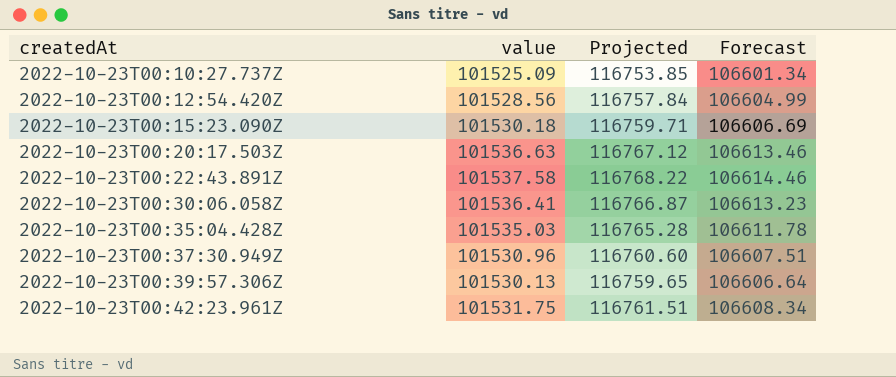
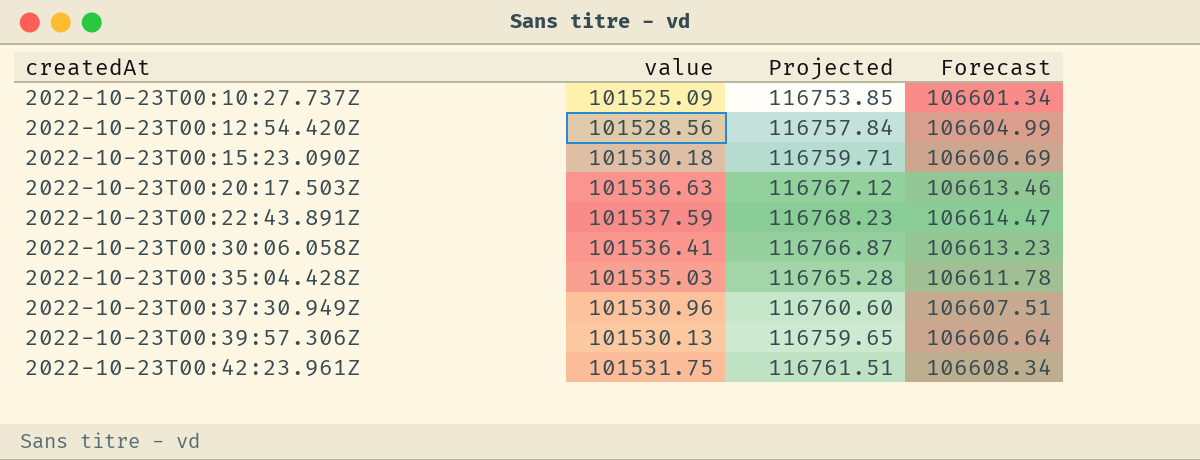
2022-10-23T00:22:43.891Z | value: 101537.58 -> 101537.59
2022-10-23T00:22:43.891Z | Projected: 116768.22 -> 116768.23
2022-10-23T00:22:43.891Z | Forecast: 106614.46 -> 106614.47

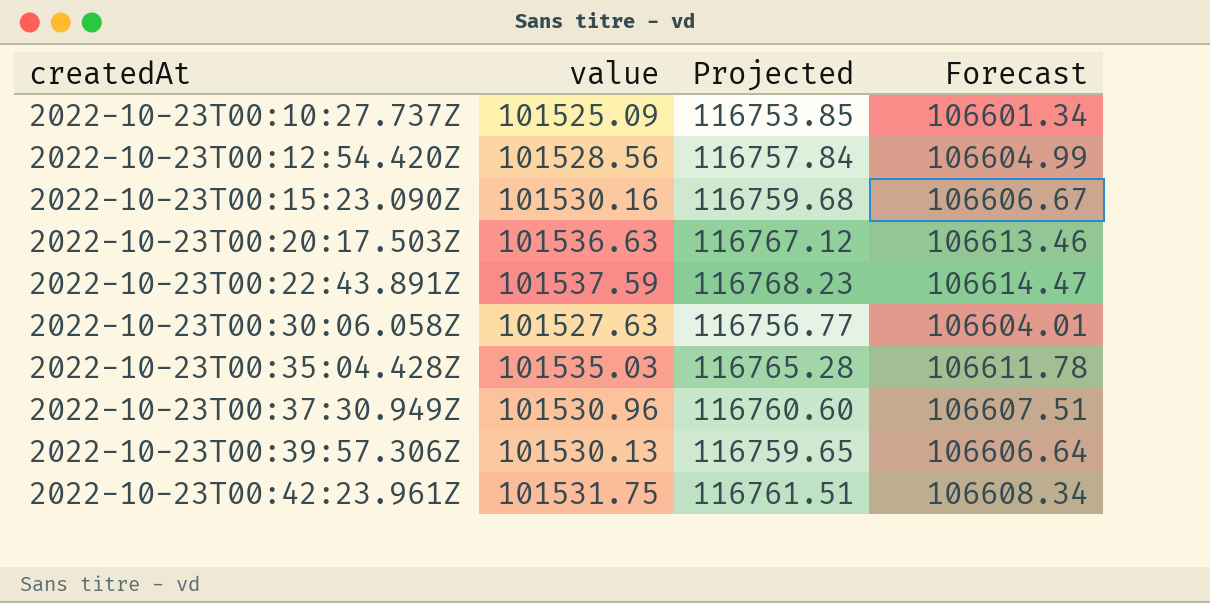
2022-10-23T00:15:23.090Z | value: 101530.18 -> 101530.16
2022-10-23T00:15:23.090Z | Projected: 116759.71 -> 116759.68
2022-10-23T00:15:23.090Z | Forecast: 106606.69 -> 106606.67
2022-10-23T00:30:06.058Z | value: 101536.41 -> 101527.63
2022-10-23T00:30:06.058Z | Projected: 116766.87 -> 116756.77
2022-10-23T00:30:06.058Z | Forecast: 106613.23 -> 106604.01

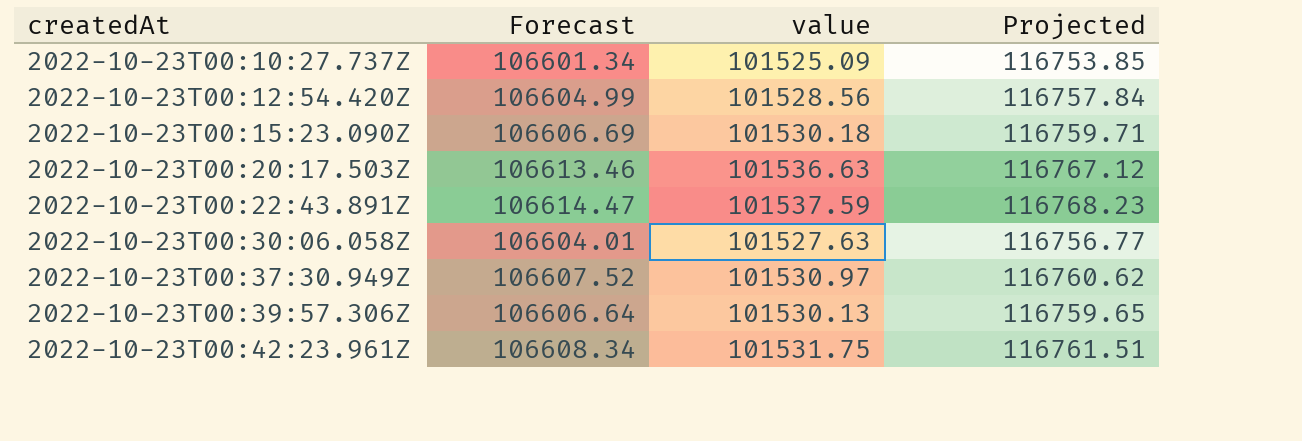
column Forecast | position: 4 -> 2
row 2022-10-23T00:35:04.428Z: 101535.03 | 116765.28 | 106611.78 -> none
2022-10-23T00:15:23.090Z | Forecast: 106606.67 -> 106606.69
2022-10-23T00:15:23.090Z | value: 101530.16 -> 101530.18
2022-10-23T00:15:23.090Z | Projected: 116759.68 -> 116759.71
2022-10-23T00:37:30.949Z | Forecast: 106607.51 -> 106607.52
2022-10-23T00:37:30.949Z | value: 101530.96 -> 101530.97
2022-10-23T00:37:30.949Z | Projected: 116760.60 -> 116760.62

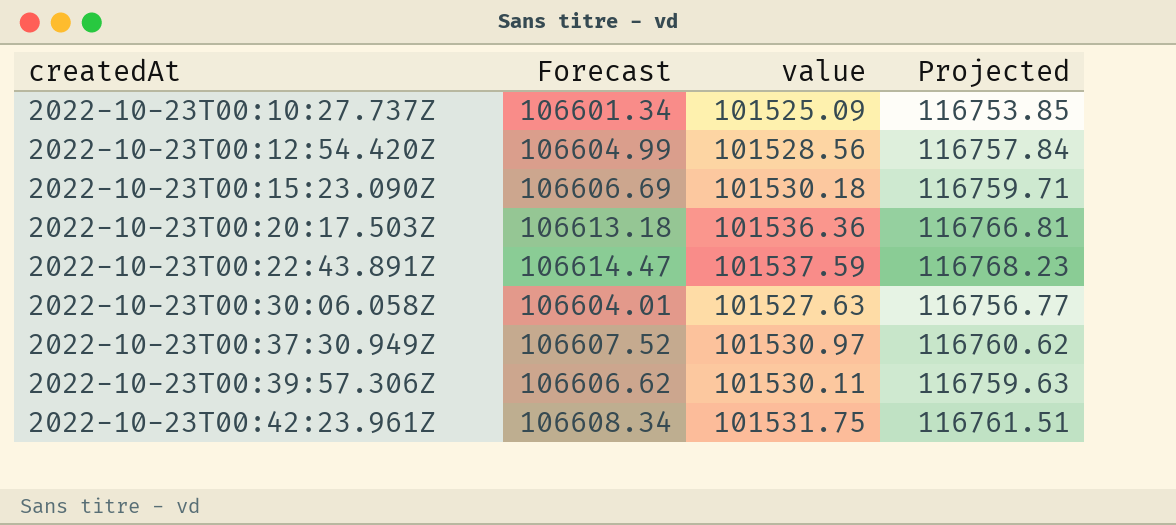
2022-10-23T00:20:17.503Z | Forecast: 106613.46 -> 106613.18
2022-10-23T00:20:17.503Z | value: 101536.63 -> 101536.36
2022-10-23T00:20:17.503Z | Projected: 116767.12 -> 116766.81
2022-10-23T00:39:57.306Z | Forecast: 106606.64 -> 106606.62
2022-10-23T00:39:57.306Z | value: 101530.13 -> 101530.11
2022-10-23T00:39:57.306Z | Projected: 116759.65 -> 116759.63

